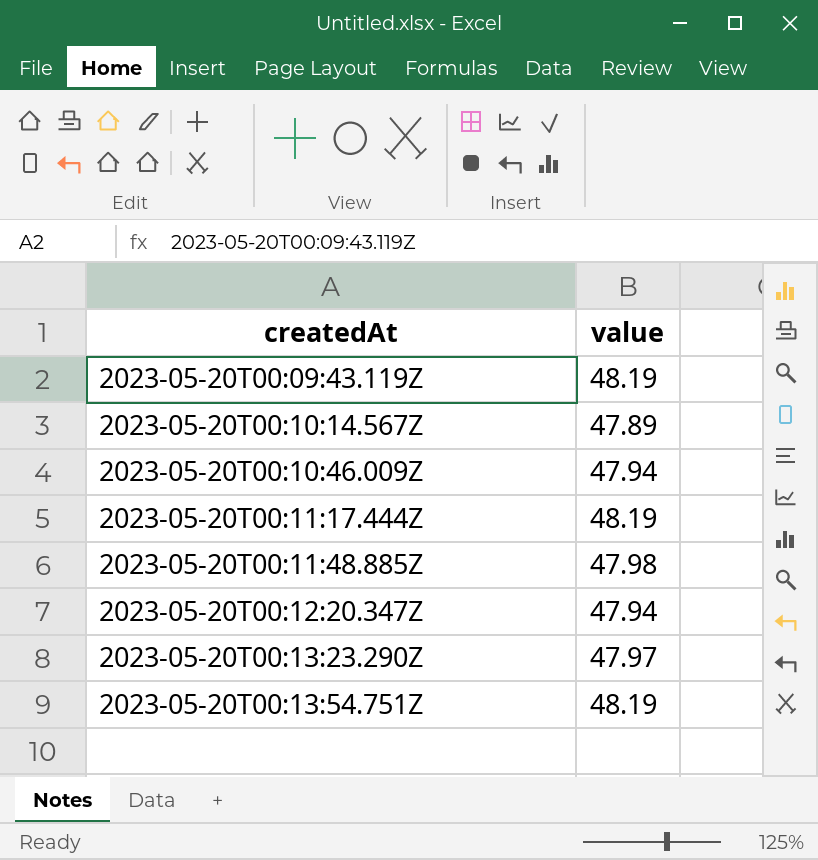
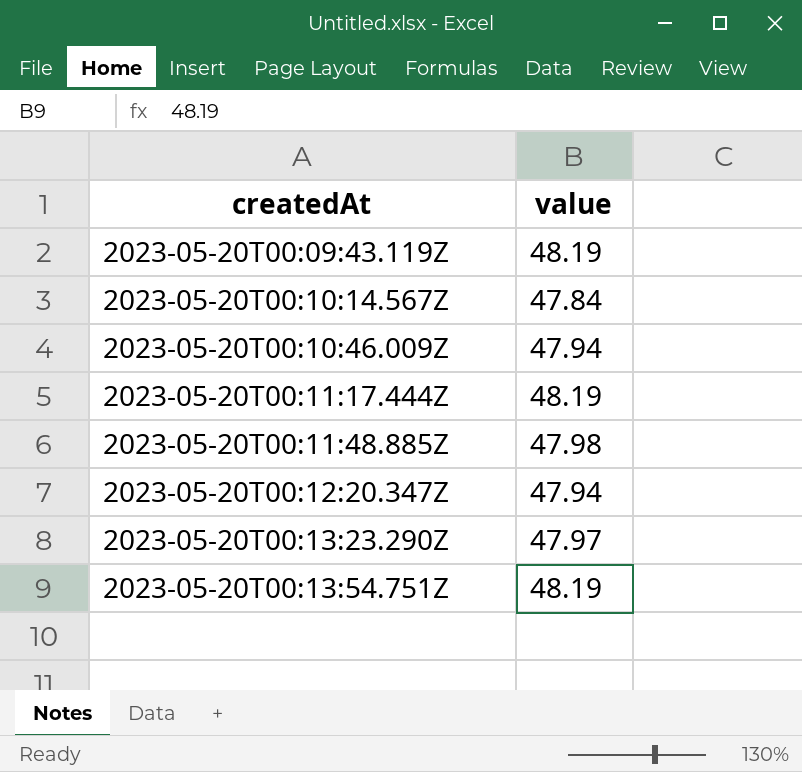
2023-05-20T00:10:14.567Z | value: 47.89 -> 47.84

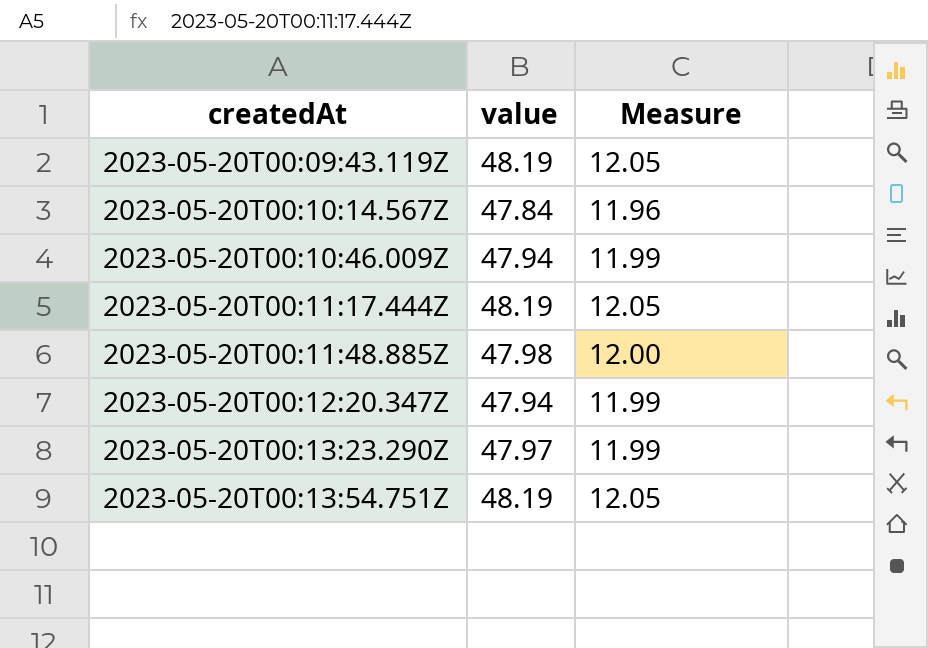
column Measure | formula: none -> [value] * 0.25

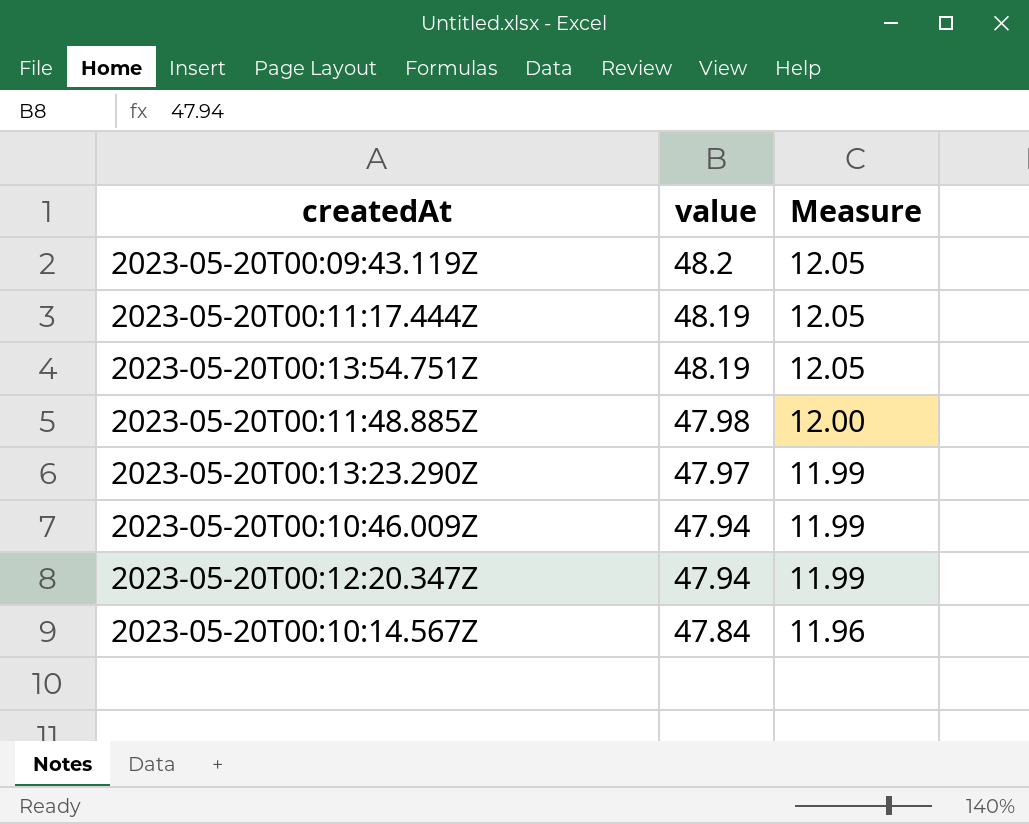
row order: createdAt ascending -> value descending
2023-05-20T00:09:43.119Z | value: 48.19 -> 48.2

